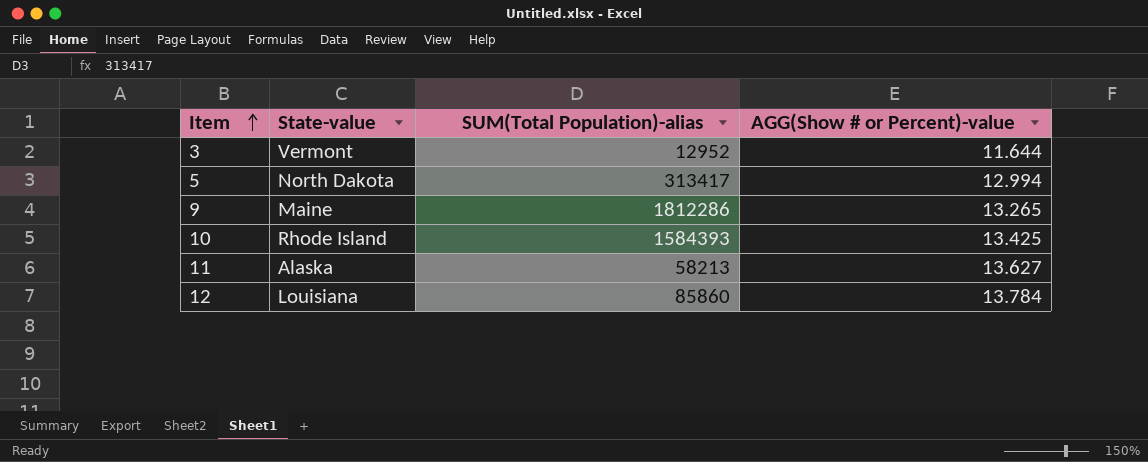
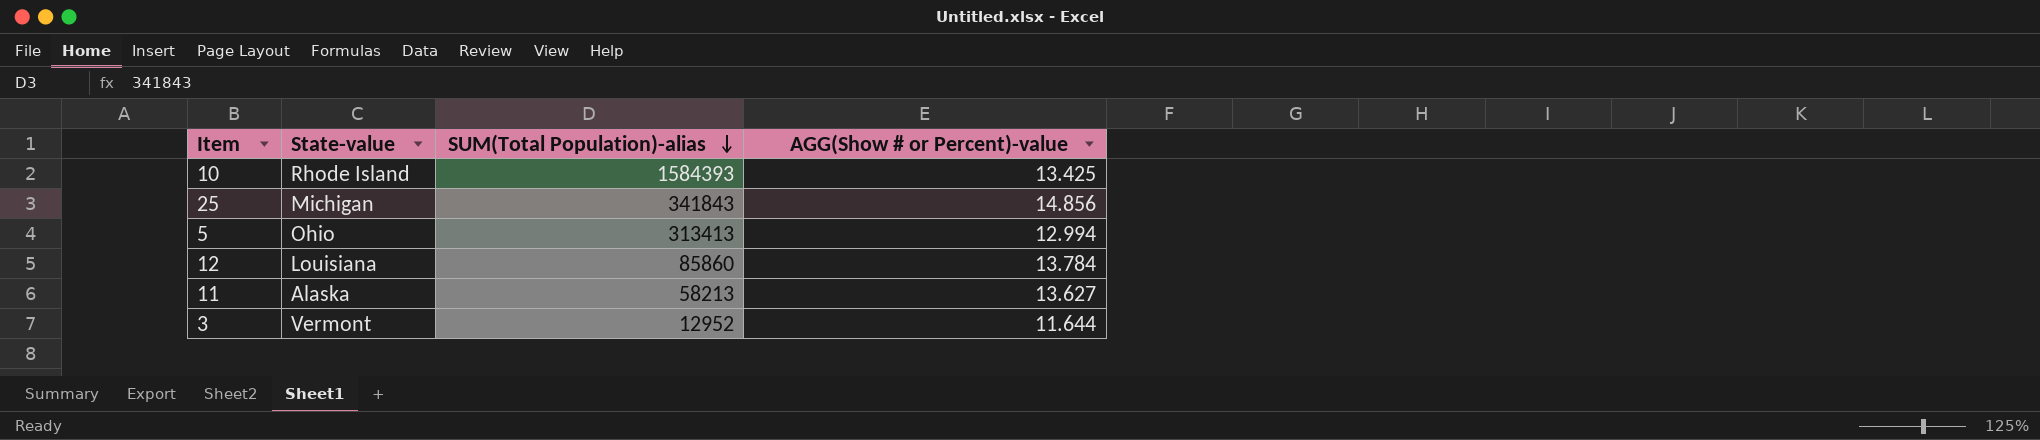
row order: Item ascending -> SUM(Total Population)-alias descending
row 9: Maine | 1812286 | 13.265 -> none
row 25: none -> Michigan | 341843 | 14.856
5 | State-value: North Dakota -> Ohio
5 | SUM(Total Population)-alias: 313417 -> 313413

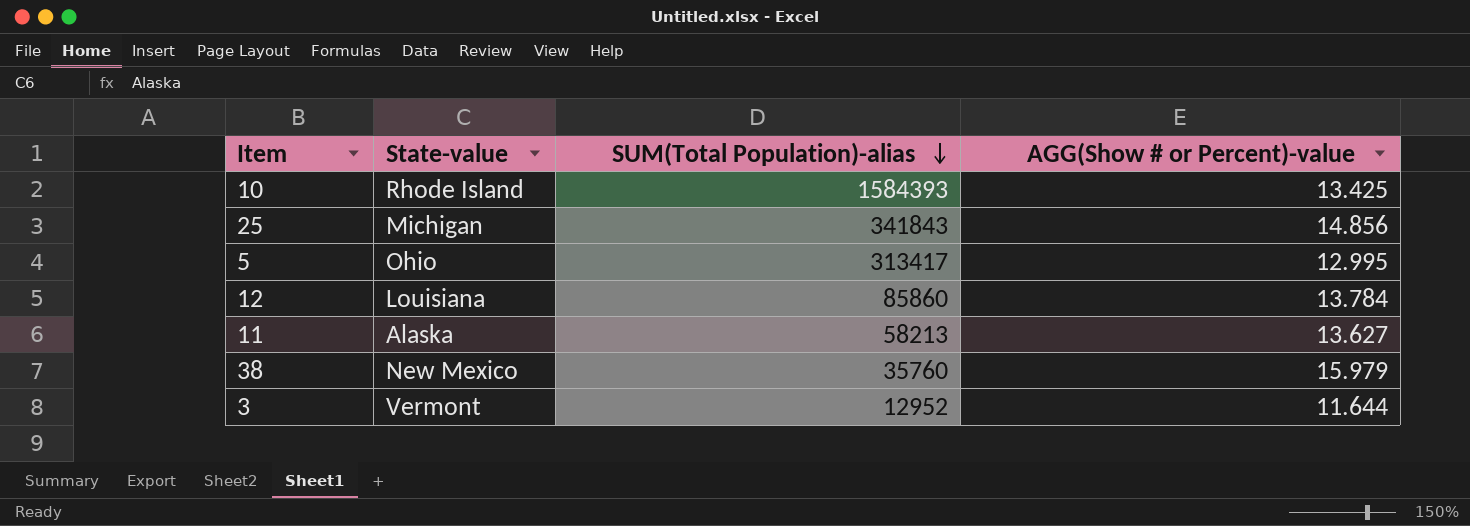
5 | SUM(Total Population)-alias: 313413 -> 313417
5 | AGG(Show # or Percent)-value: 12.994 -> 12.995
row 38: none -> New Mexico | 35760 | 15.979

